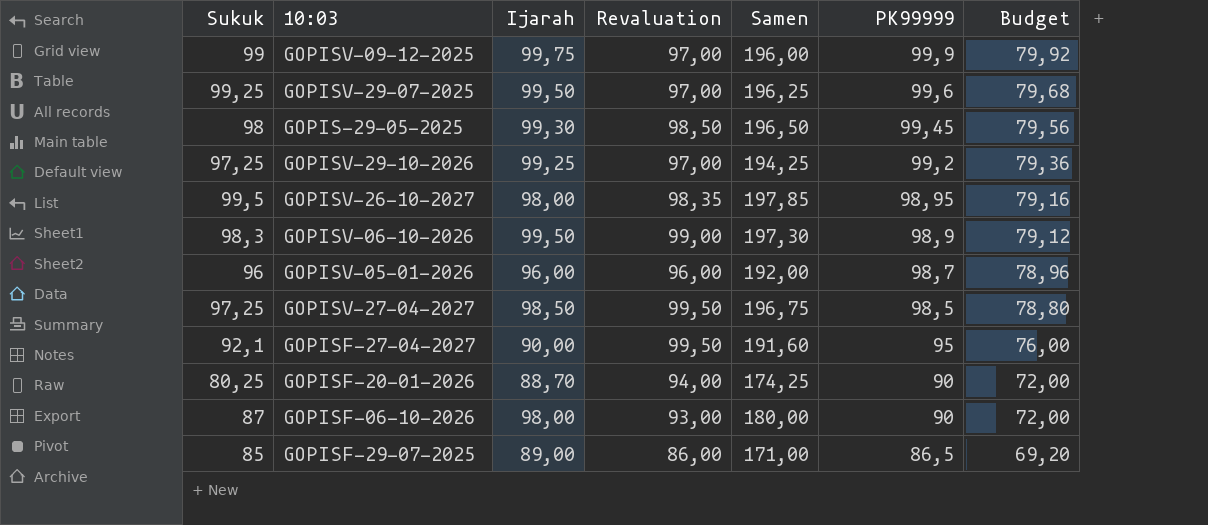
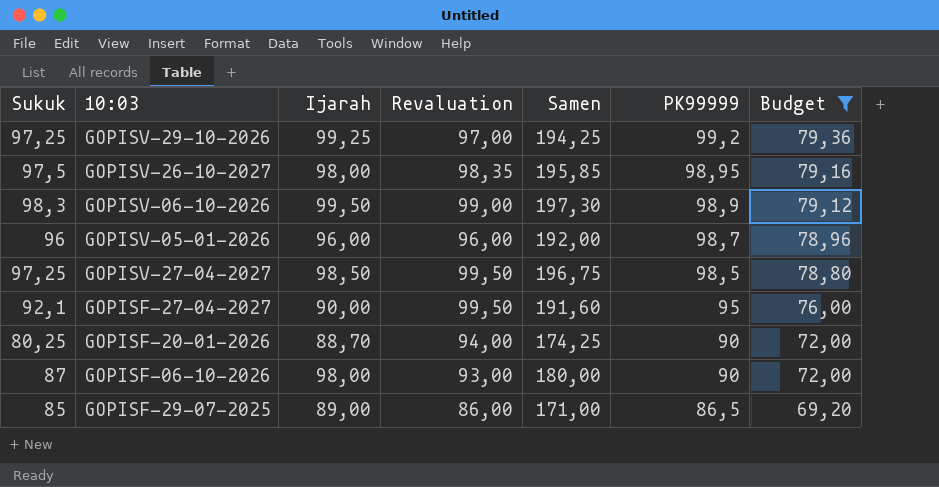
filter: none -> Budget <= 79,36
GOPISV-26-10-2027 | Sukuk: 99,5 -> 97,5
GOPISV-26-10-2027 | Samen: 197,85 -> 195,85

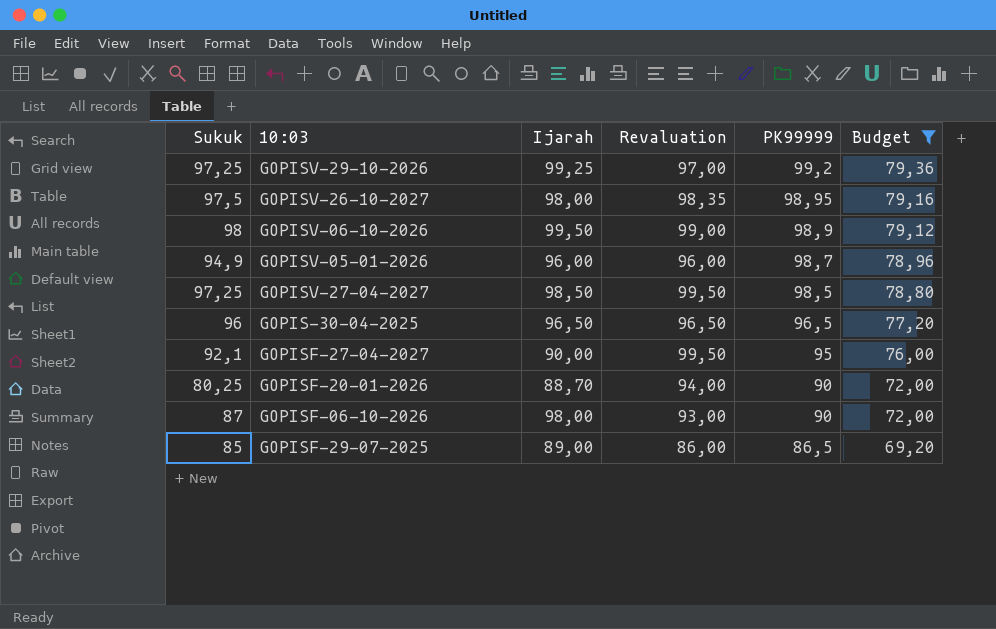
column Samen | formula: [Sukuk] + [Revaluation] -> none
GOPISV-06-10-2026 | Sukuk: 98,3 -> 98
GOPISV-05-01-2026 | Sukuk: 96 -> 94,9
row GOPIS-30-04-2025: none -> 96 | 96,50 | 96,50 | 96,5 | 77,20

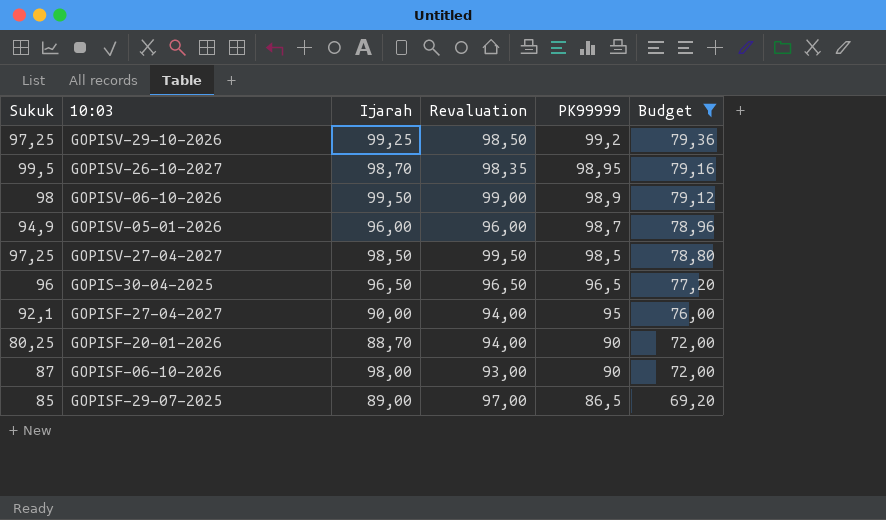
GOPISV-29-10-2026 | Revaluation: 97,00 -> 98,50
GOPISV-26-10-2027 | Sukuk: 97,5 -> 99,5
GOPISV-26-10-2027 | Ijarah: 98,00 -> 98,70
GOPISF-27-04-2027 | Revaluation: 99,50 -> 94,00
GOPISF-29-07-2025 | Revaluation: 86,00 -> 97,00

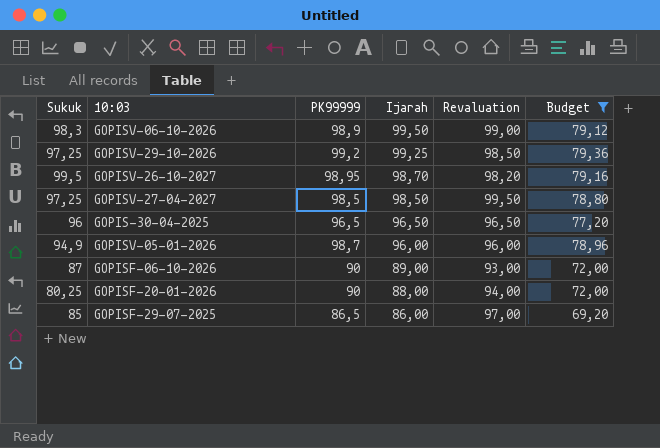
row order: PK99999 descending -> Ijarah descending
column PK99999 | position: 5 -> 3
row GOPISF-27-04-2027: 92,1 | 90,00 | 94,00 | 95 | 76,00 -> none
GOPISV-06-10-2026 | Sukuk: 98 -> 98,3
GOPISV-26-10-2027 | Revaluation: 98,35 -> 98,20
GOPISF-06-10-2026 | Ijarah: 98,00 -> 89,00
GOPISF-20-01-2026 | Ijarah: 88,70 -> 88,00
GOPISF-29-07-2025 | Ijarah: 89,00 -> 86,00

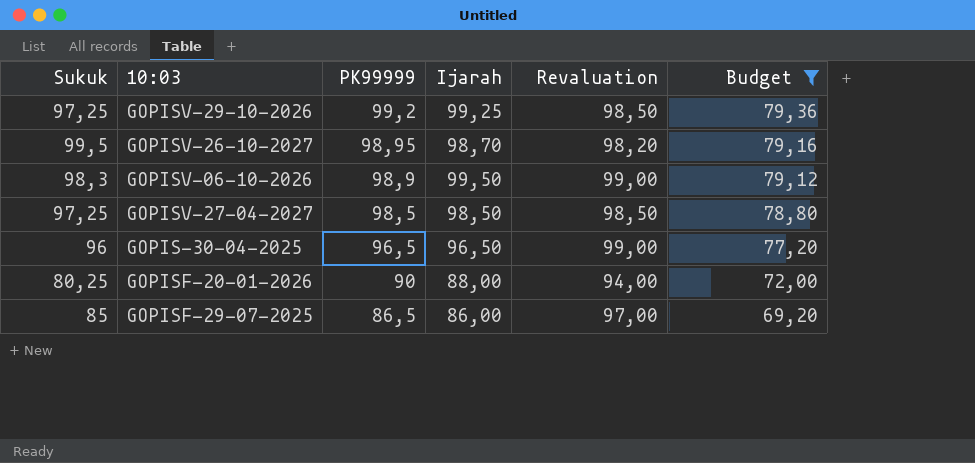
row order: Ijarah descending -> PK99999 descending
row GOPISV-05-01-2026: 94,9 | 98,7 | 96,00 | 96,00 | 78,96 -> none
row GOPISF-06-10-2026: 87 | 90 | 89,00 | 93,00 | 72,00 -> none
GOPISV-27-04-2027 | Revaluation: 99,50 -> 98,50
GOPIS-30-04-2025 | Revaluation: 96,50 -> 99,00

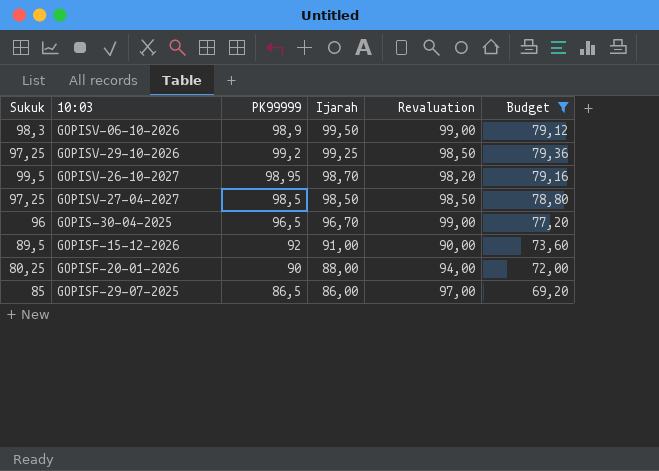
row order: PK99999 descending -> Ijarah descending
GOPIS-30-04-2025 | Ijarah: 96,50 -> 96,70
row GOPISF-15-12-2026: none -> 89,5 | 92 | 91,00 | 90,00 | 73,60

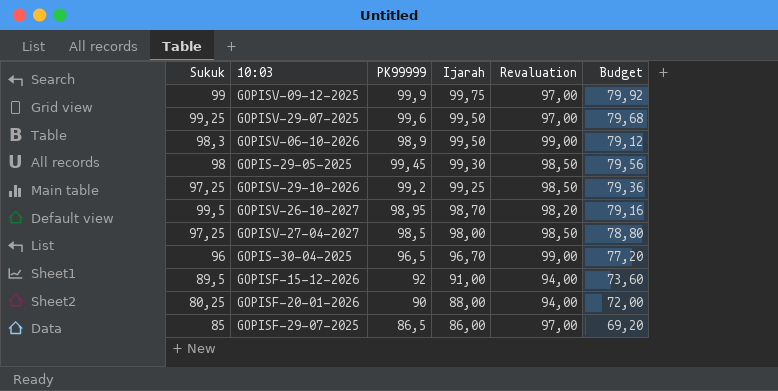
filter: Budget <= 79,36 -> none
GOPISV-27-04-2027 | Ijarah: 98,50 -> 98,00
GOPISF-15-12-2026 | Revaluation: 90,00 -> 94,00

